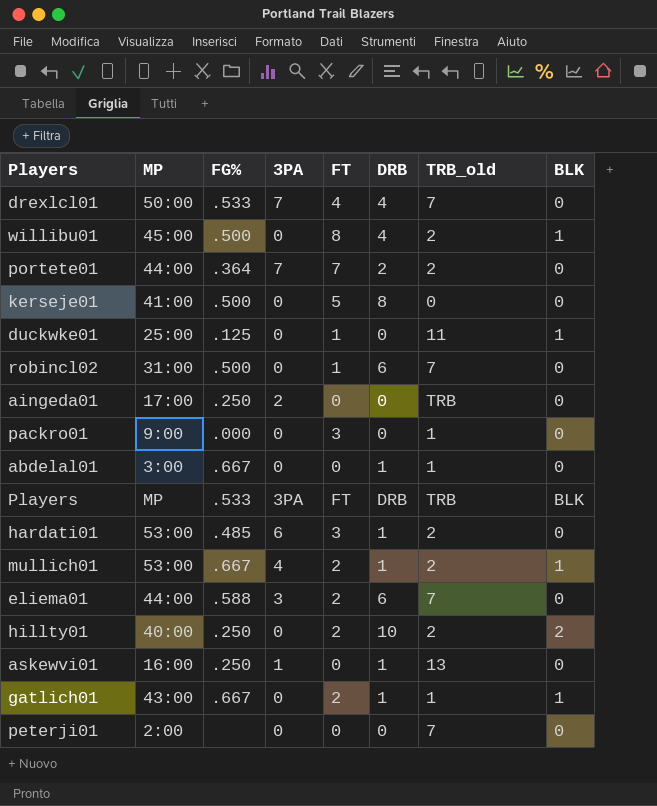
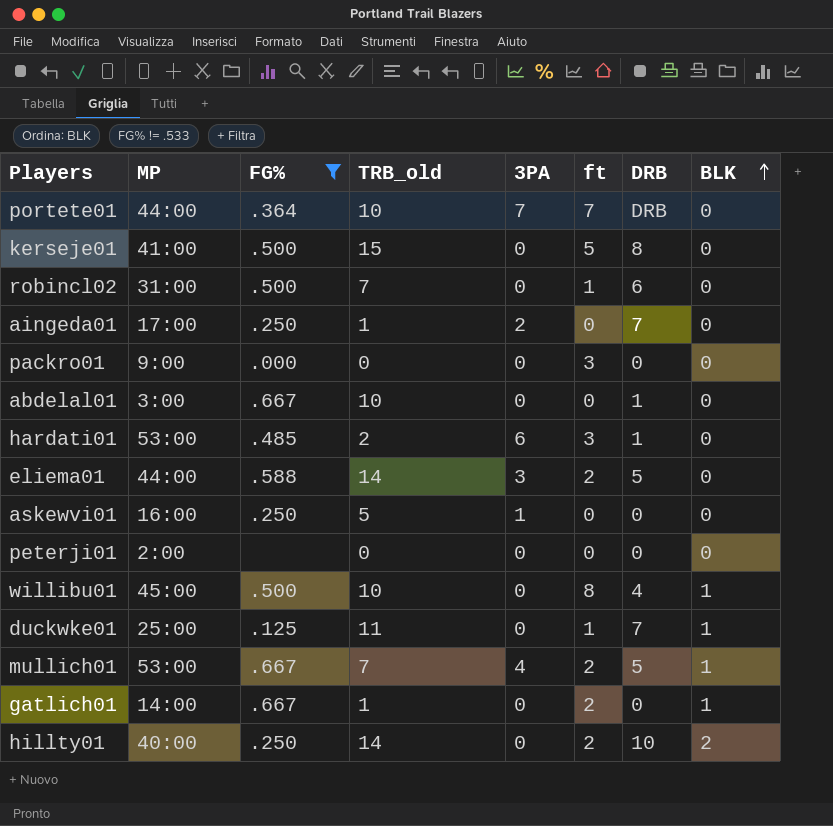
filter: none -> FG% != .533
row order: none -> BLK ascending
column TRB_old | position: 7 -> 4
column name: FT -> ft
portete01 | TRB_old: 2 -> 10
portete01 | DRB: 2 -> DRB
kerseje01 | TRB_old: 0 -> 15
aingeda01 | TRB_old: TRB -> 1
aingeda01 | DRB: 0 -> 7
packro01 | TRB_old: 1 -> 0
abdelal01 | TRB_old: 1 -> 10
eliema01 | TRB_old: 7 -> 14
eliema01 | DRB: 6 -> 5
askewvi01 | TRB_old: 13 -> 5
askewvi01 | DRB: 1 -> 0
peterji01 | TRB_old: 7 -> 0
willibu01 | TRB_old: 2 -> 10
duckwke01 | DRB: 0 -> 7
mullich01 | TRB_old: 2 -> 7
mullich01 | DRB: 1 -> 5
gatlich01 | MP: 43:00 -> 14:00
gatlich01 | DRB: 1 -> 0
hillty01 | TRB_old: 2 -> 14

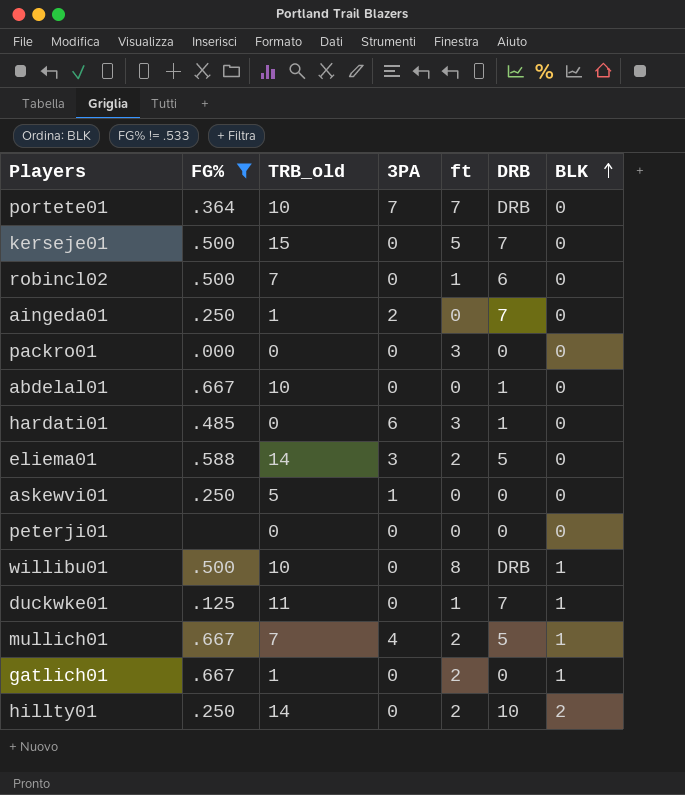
column MP | position: 2 -> none
kerseje01 | DRB: 8 -> 7
hardati01 | TRB_old: 2 -> 0
willibu01 | DRB: 4 -> DRB

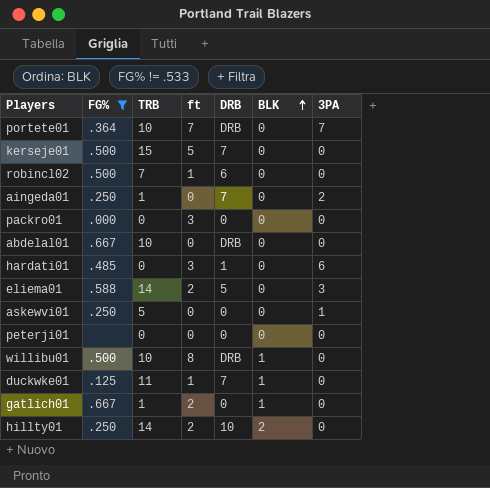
column name: TRB_old -> TRB
column 3PA | position: 4 -> 7
row mullich01: .667 | 7 | 4 | 2 | 5 | 1 -> none
abdelal01 | DRB: 1 -> DRB

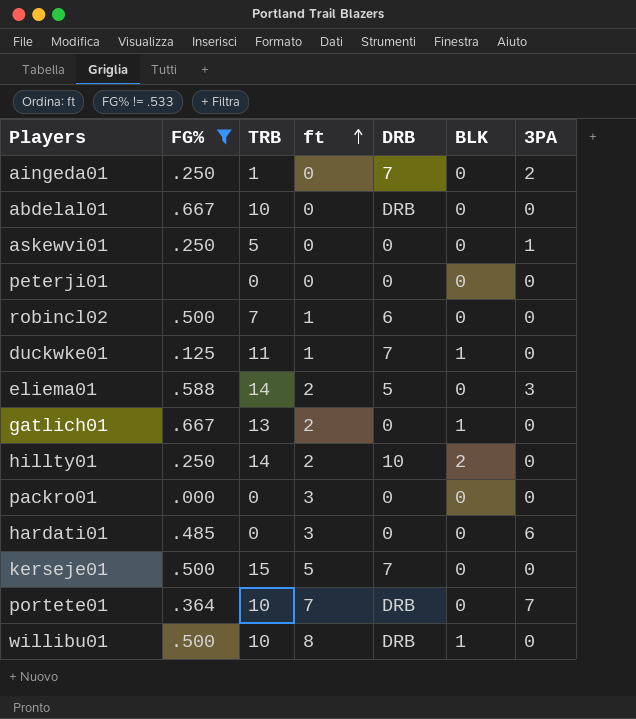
row order: BLK ascending -> ft ascending
gatlich01 | TRB: 1 -> 13
hardati01 | DRB: 1 -> 0

